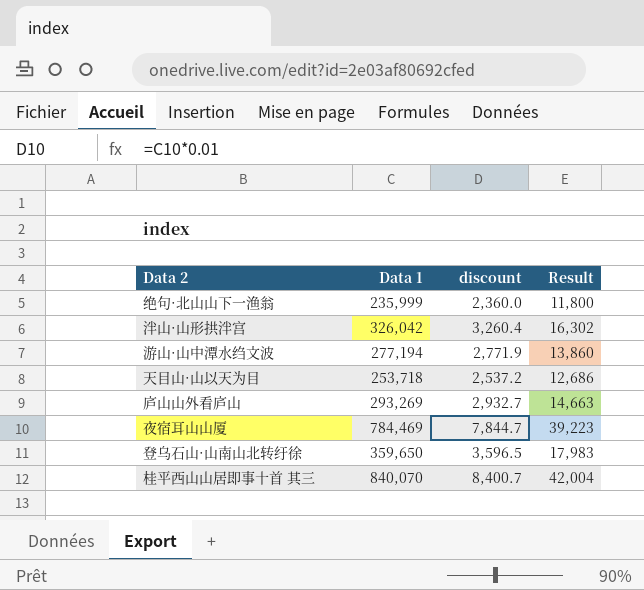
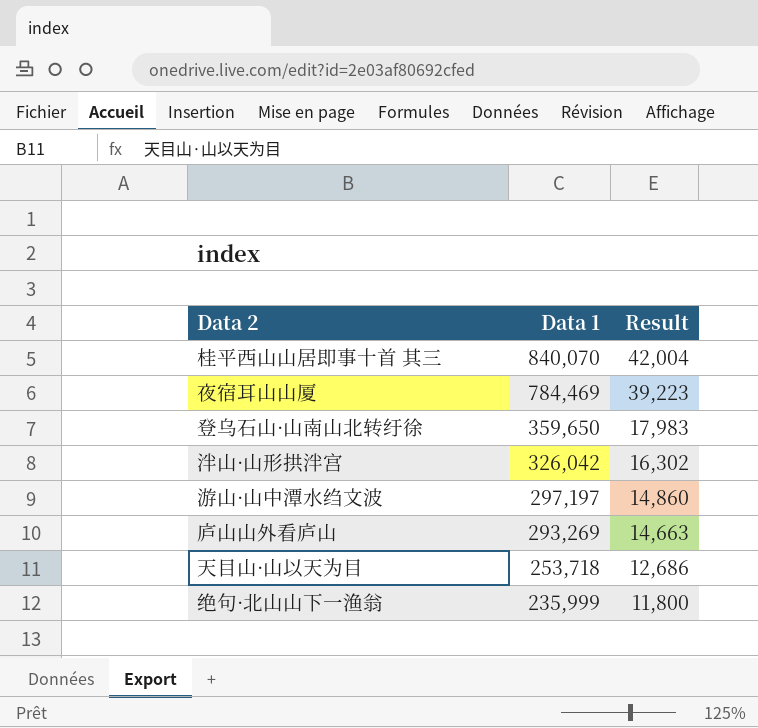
row order: none -> Data 1 descending
column discount | formula: [Data 1] * 0.01 -> none
游山·山中潭水绉文波 | Data 1: 277,194 -> 297,197
游山·山中潭水绉文波 | Result: 13,860 -> 14,860

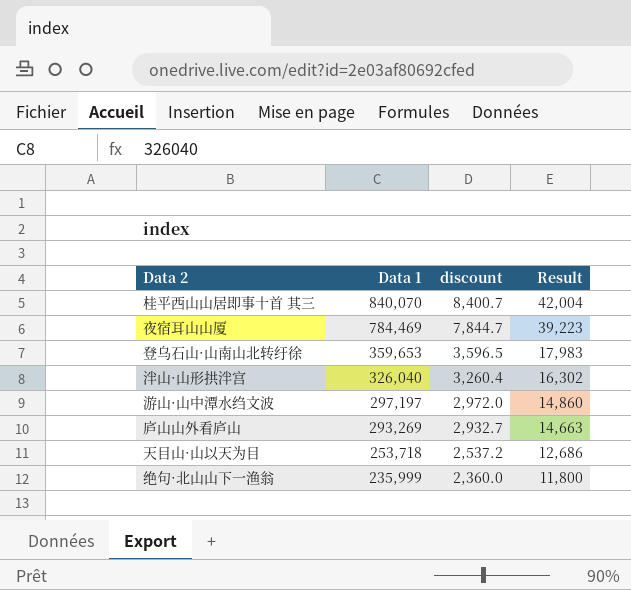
column discount | formula: none -> [Data 1] * 0.01
登乌石山·山南山北转纡徐 | Data 1: 359,650 -> 359,653
泮山·山形拱泮宫 | Data 1: 326,042 -> 326,040

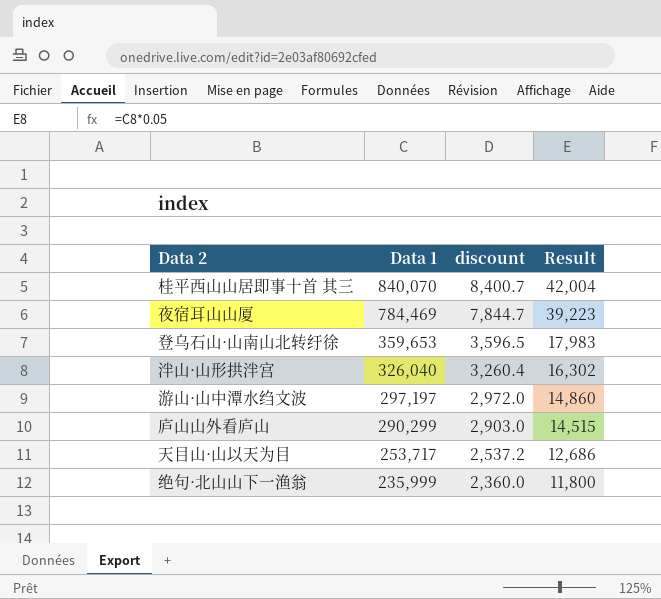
庐山山外看庐山 | Data 1: 293,269 -> 290,299
庐山山外看庐山 | discount: 2,932.7 -> 2,903.0
庐山山外看庐山 | Result: 14,663 -> 14,515
天目山·山以天为目 | Data 1: 253,718 -> 253,717

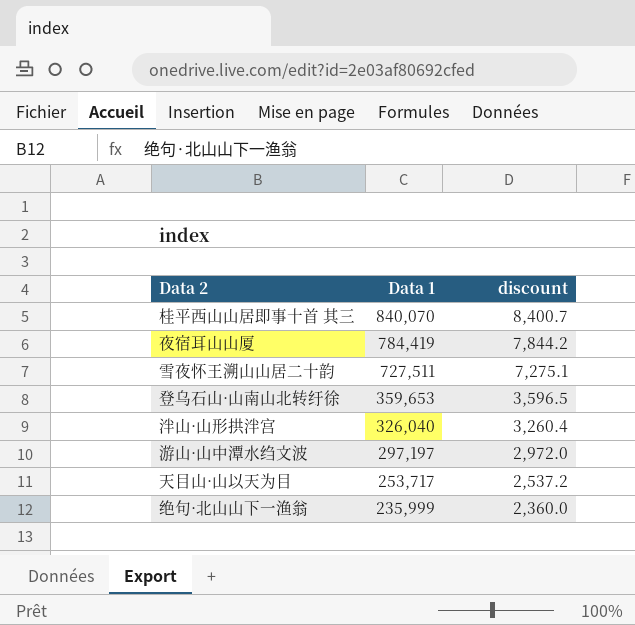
column Result | formula: [Data 1] * 0.05 -> none
row 庐山山外看庐山: 290,299 | 2,903.0 | 14,515 -> none
夜宿耳山山厦 | Data 1: 784,469 -> 784,419
夜宿耳山山厦 | discount: 7,844.7 -> 7,844.2
row 雪夜怀王溯山山居二十韵: none -> 727,511 | 7,275.1

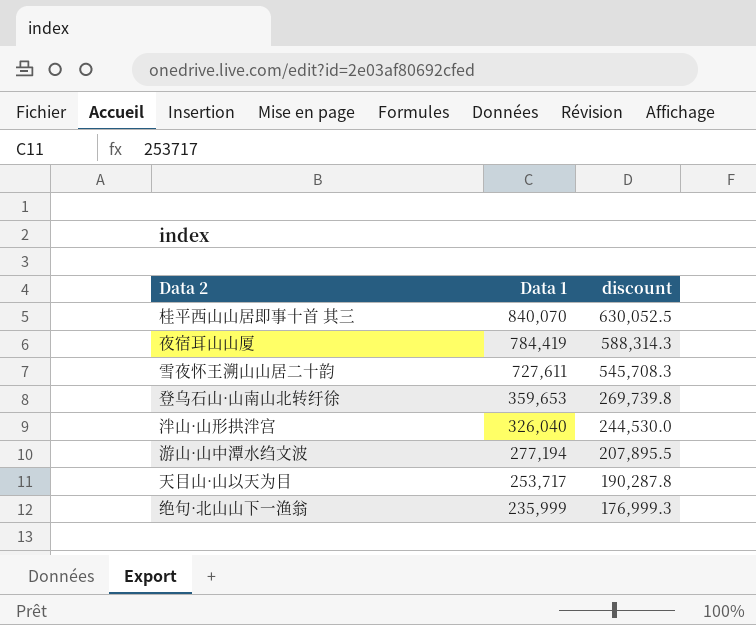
column discount | formula: [Data 1] * 0.01 -> [Data 1] * 0.75
雪夜怀王溯山山居二十韵 | Data 1: 727,511 -> 727,611
游山·山中潭水绉文波 | Data 1: 297,197 -> 277,194

